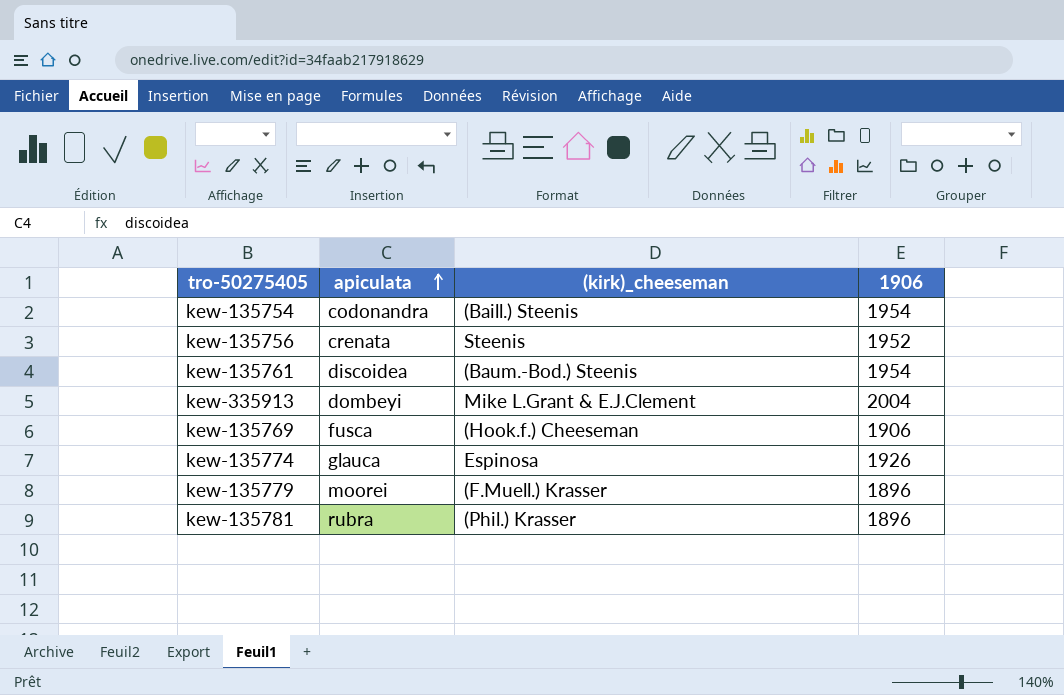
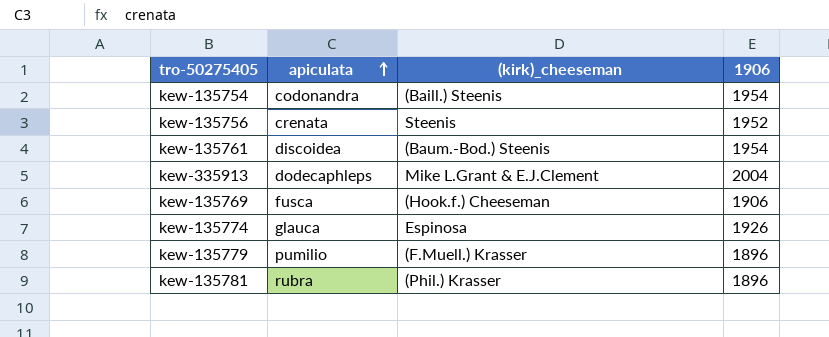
kew-335913 | apiculata: dombeyi -> dodecaphleps
kew-135779 | apiculata: moorei -> pumilio

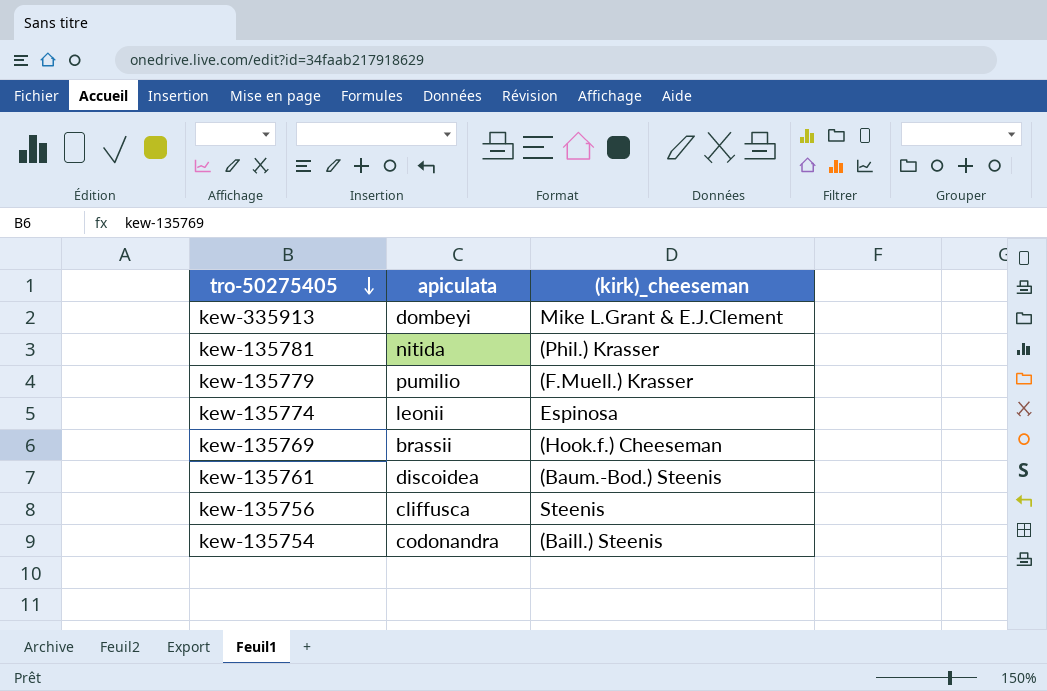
row order: apiculata ascending -> tro-50275405 descending
column 1906 | position: 4 -> none
kew-335913 | apiculata: dodecaphleps -> dombeyi
kew-135781 | apiculata: rubra -> nitida
kew-135774 | apiculata: glauca -> leonii
kew-135769 | apiculata: fusca -> brassii
kew-135756 | apiculata: crenata -> cliffusca

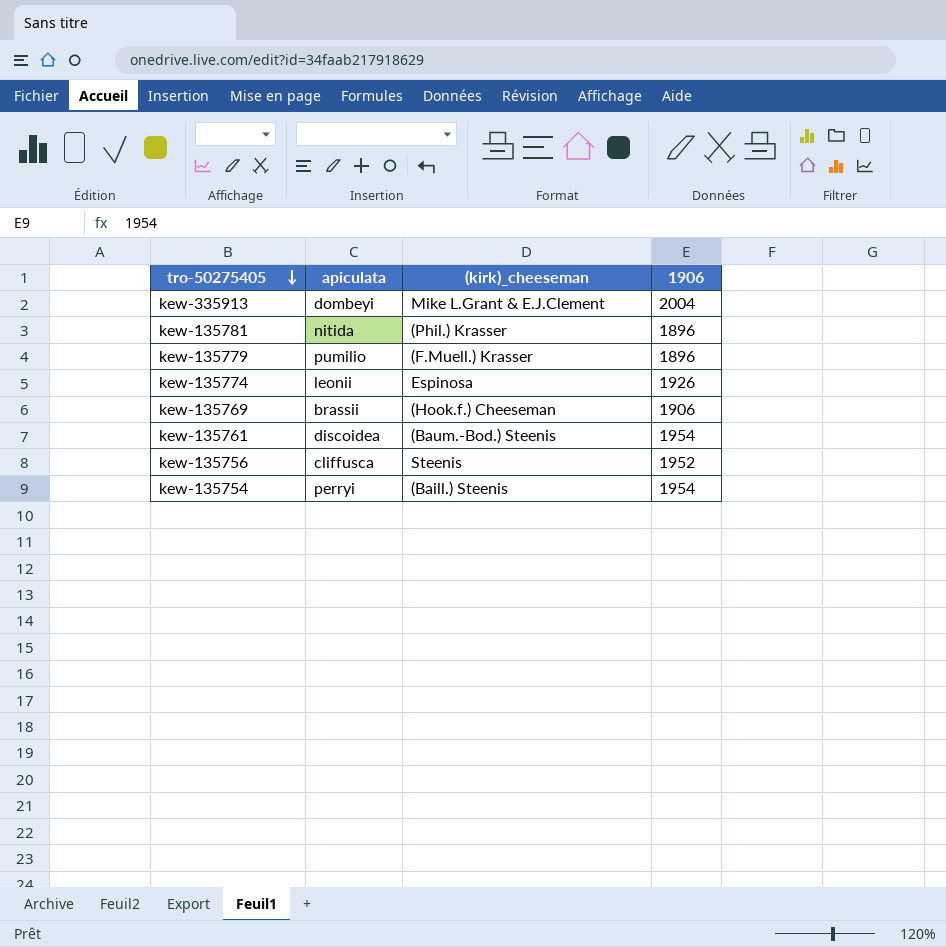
column 1906 | position: none -> 4
kew-135754 | apiculata: codonandra -> perryi

